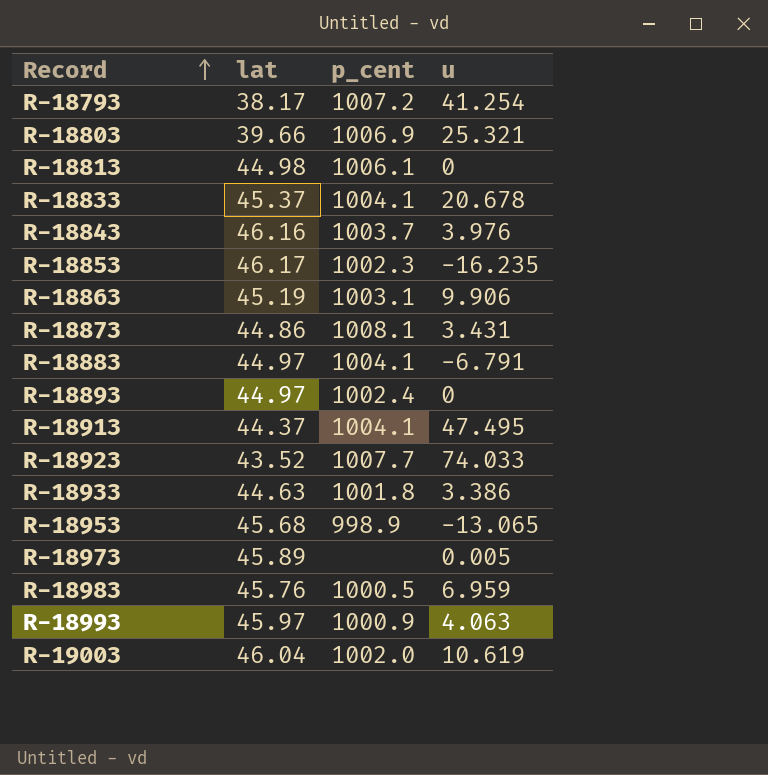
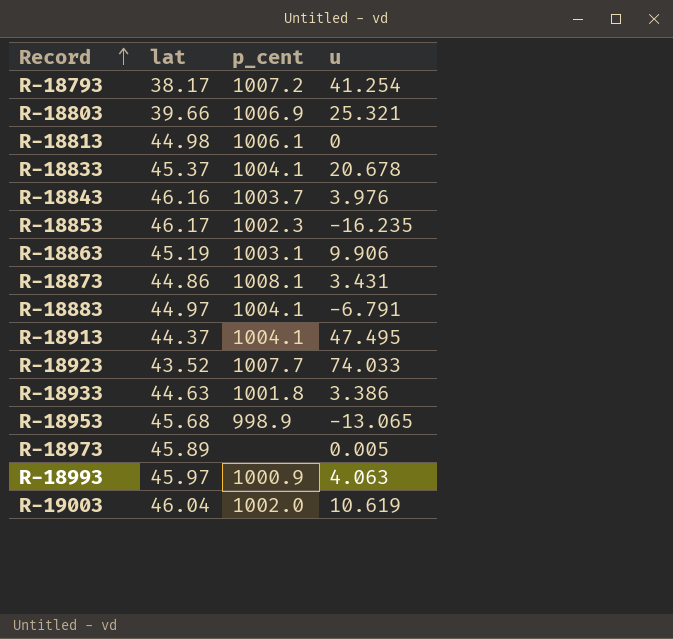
row R-18893: 44.97 | 1002.4 | 0 -> none
row R-18983: 45.76 | 1000.5 | 6.959 -> none

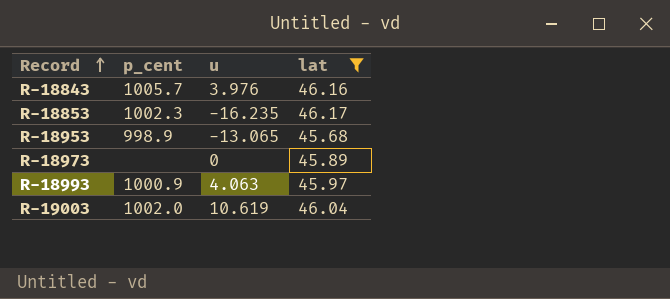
filter: none -> lat >= 45.68
column lat | position: 2 -> 4
R-18843 | p_cent: 1003.7 -> 1005.7
R-18973 | u: 0.005 -> 0

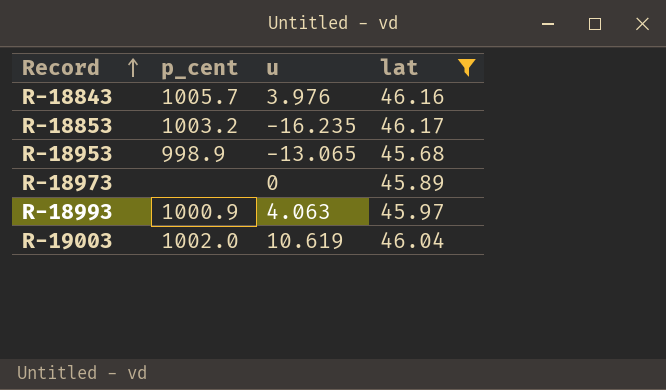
R-18853 | p_cent: 1002.3 -> 1003.2

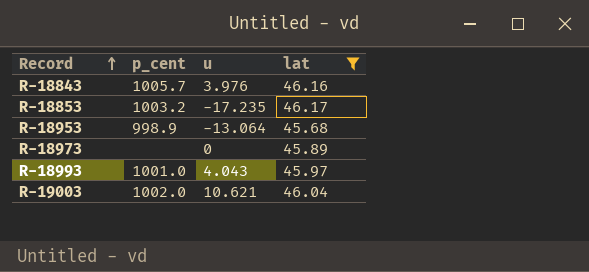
R-18853 | u: -16.235 -> -17.235
R-18953 | u: -13.065 -> -13.064
R-18993 | p_cent: 1000.9 -> 1001.0
R-18993 | u: 4.063 -> 4.043
R-19003 | u: 10.619 -> 10.621

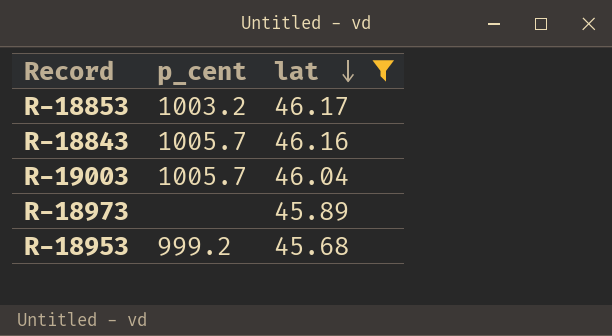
row order: Record ascending -> lat descending
column u | position: 3 -> none
row R-18993: 1001.0 | 4.043 | 45.97 -> none
R-19003 | p_cent: 1002.0 -> 1005.7
R-18953 | p_cent: 998.9 -> 999.2

